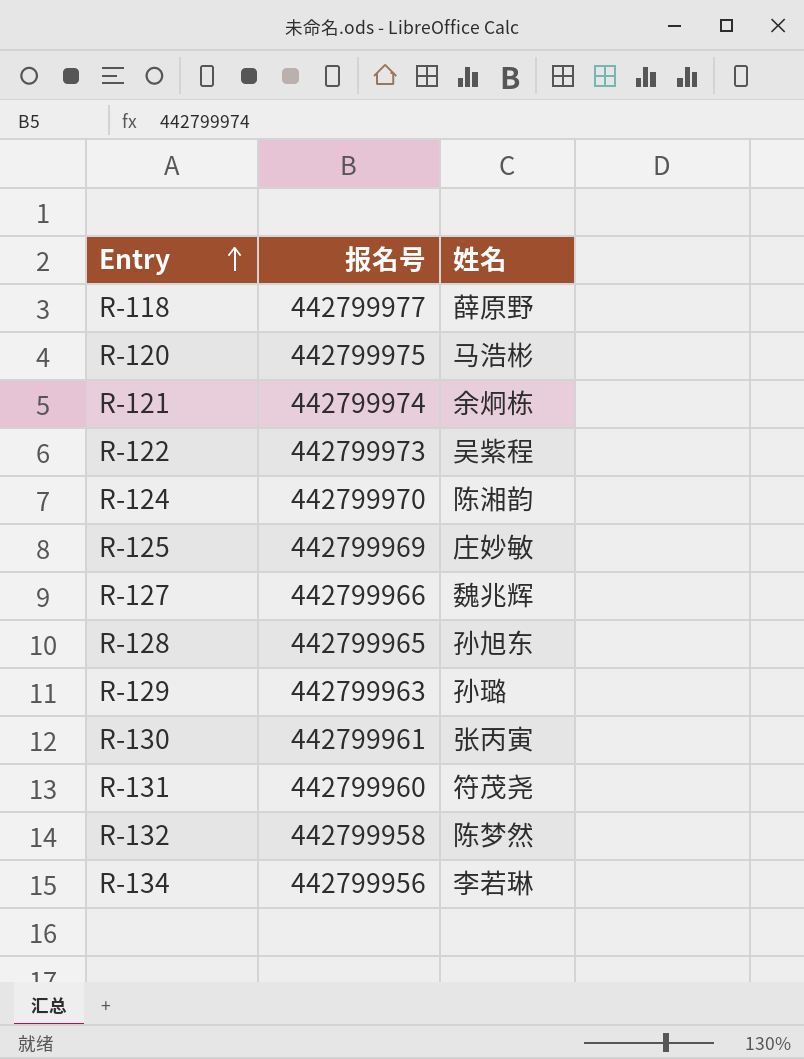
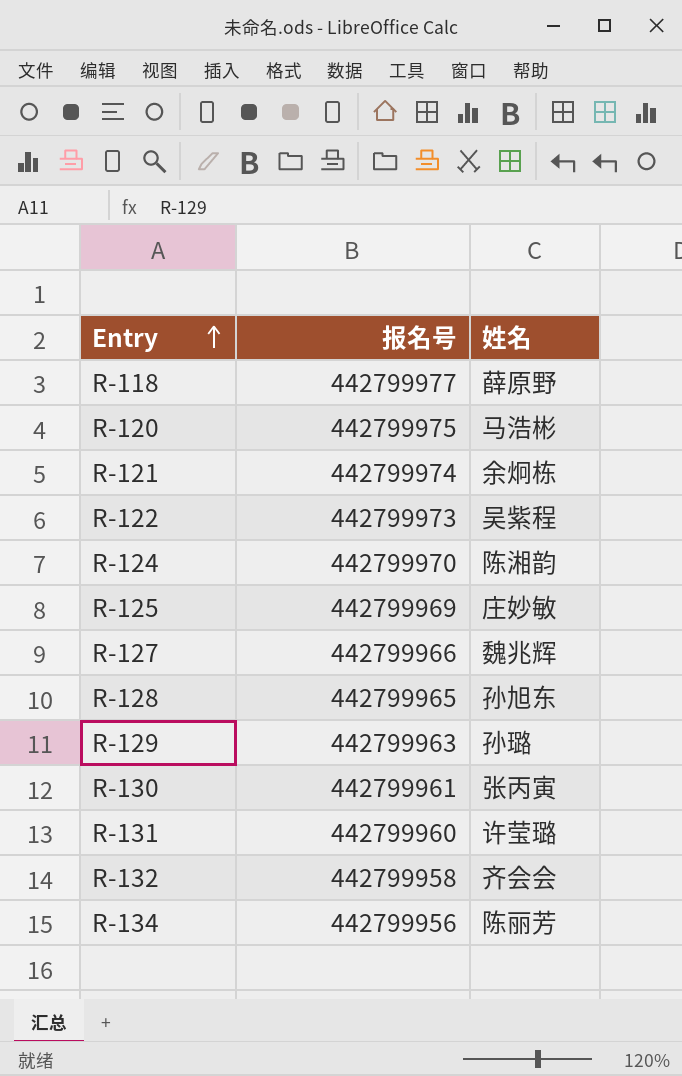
R-131 | 姓名: 符茂尧 -> 许莹璐
R-132 | 姓名: 陈梦然 -> 齐会会
R-134 | 姓名: 李若琳 -> 陈丽芳

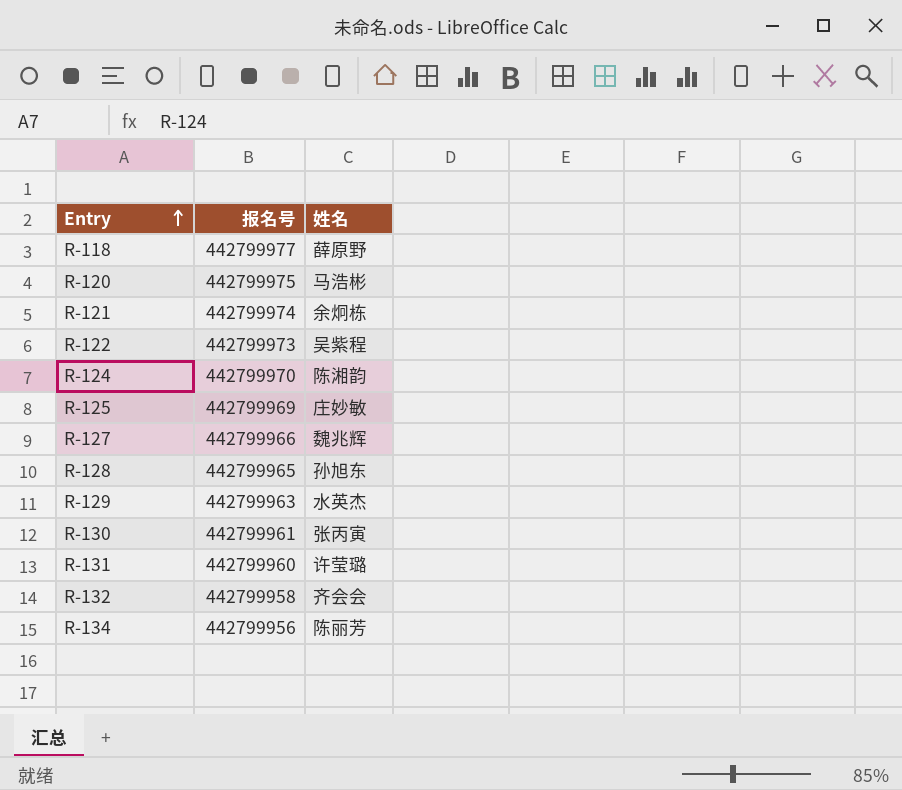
R-129 | 姓名: 孙璐 -> 水英杰

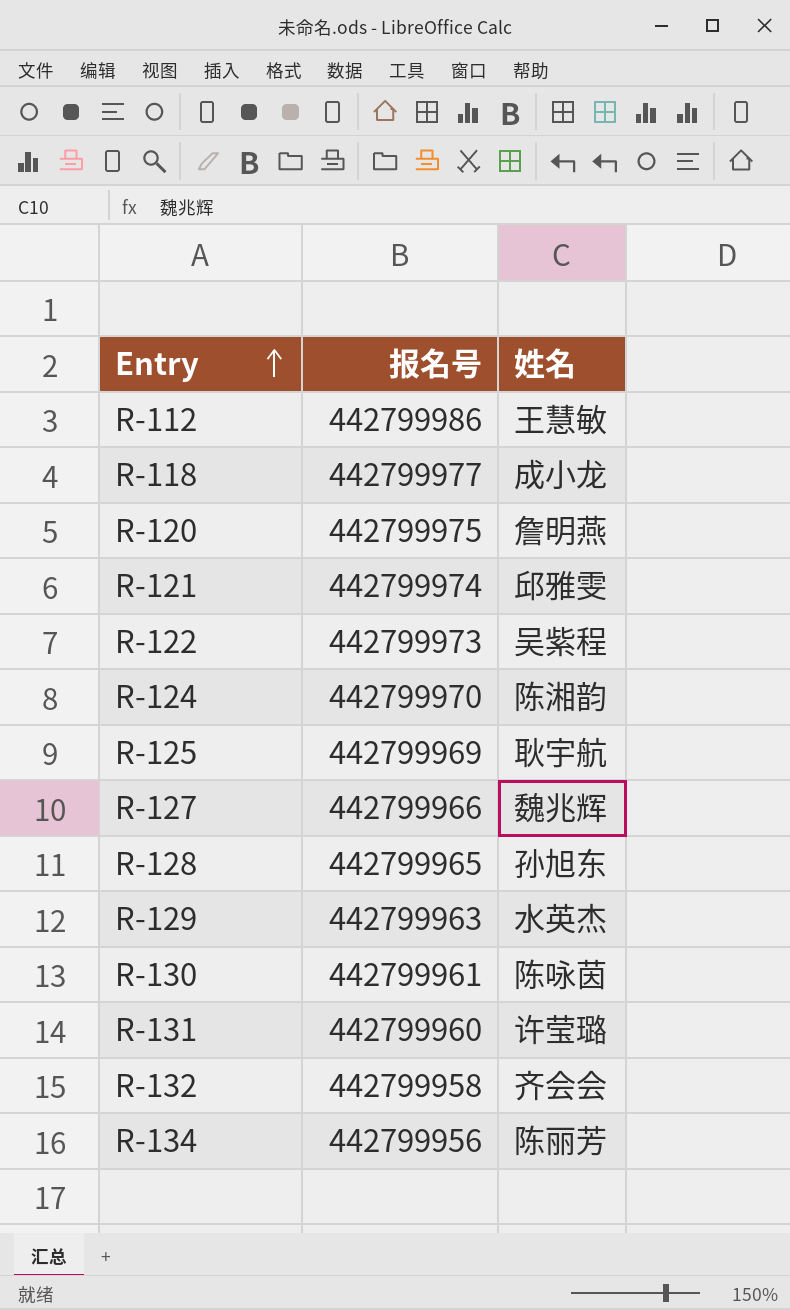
row R-112: none -> 442799986 | 王慧敏
R-118 | 姓名: 薛原野 -> 成小龙
R-120 | 姓名: 马浩彬 -> 詹明燕
R-121 | 姓名: 余炯栋 -> 邱雅雯
R-125 | 姓名: 庄妙敏 -> 耿宇航
R-130 | 姓名: 张丙寅 -> 陈咏茵

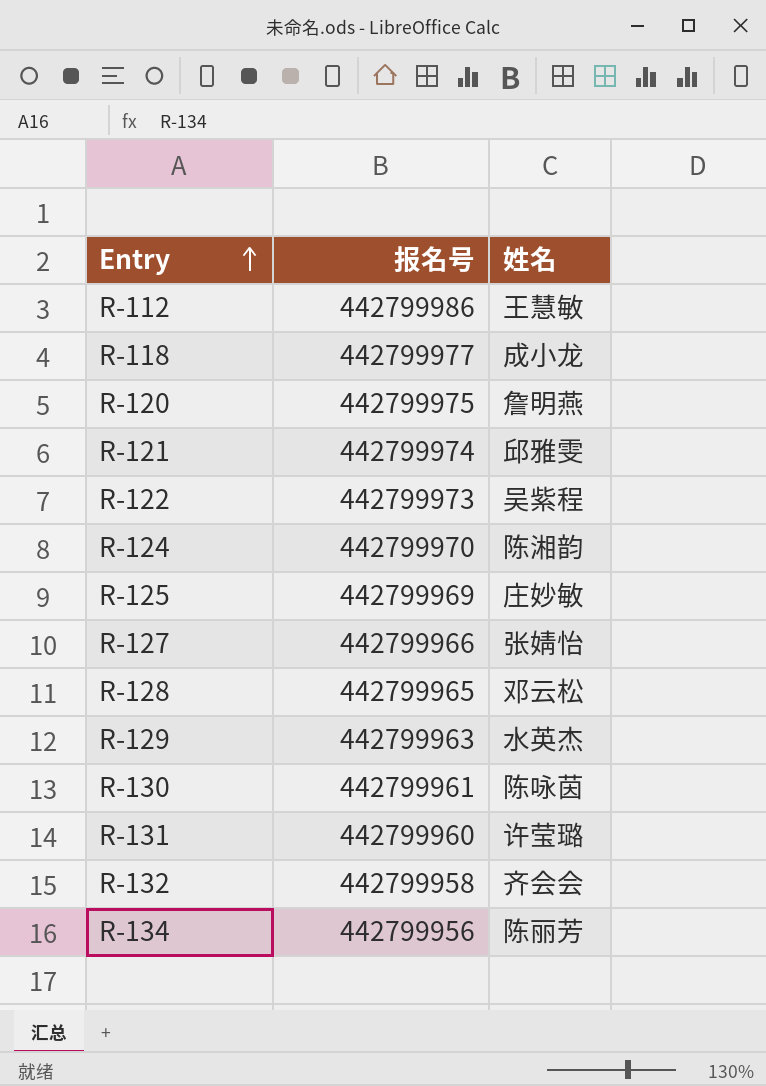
R-125 | 姓名: 耿宇航 -> 庄妙敏
R-127 | 姓名: 魏兆辉 -> 张婧怡
R-128 | 姓名: 孙旭东 -> 邓云松

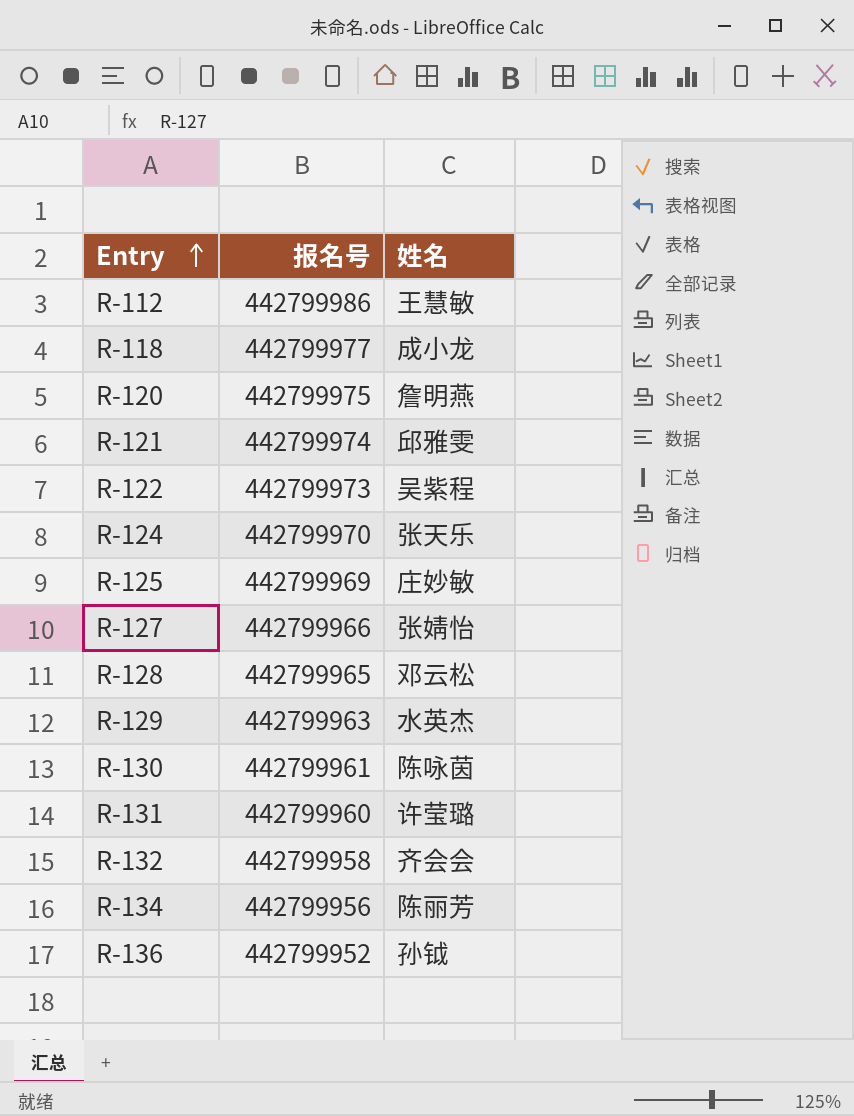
R-124 | 姓名: 陈湘韵 -> 张天乐
row R-136: none -> 442799952 | 孙钺

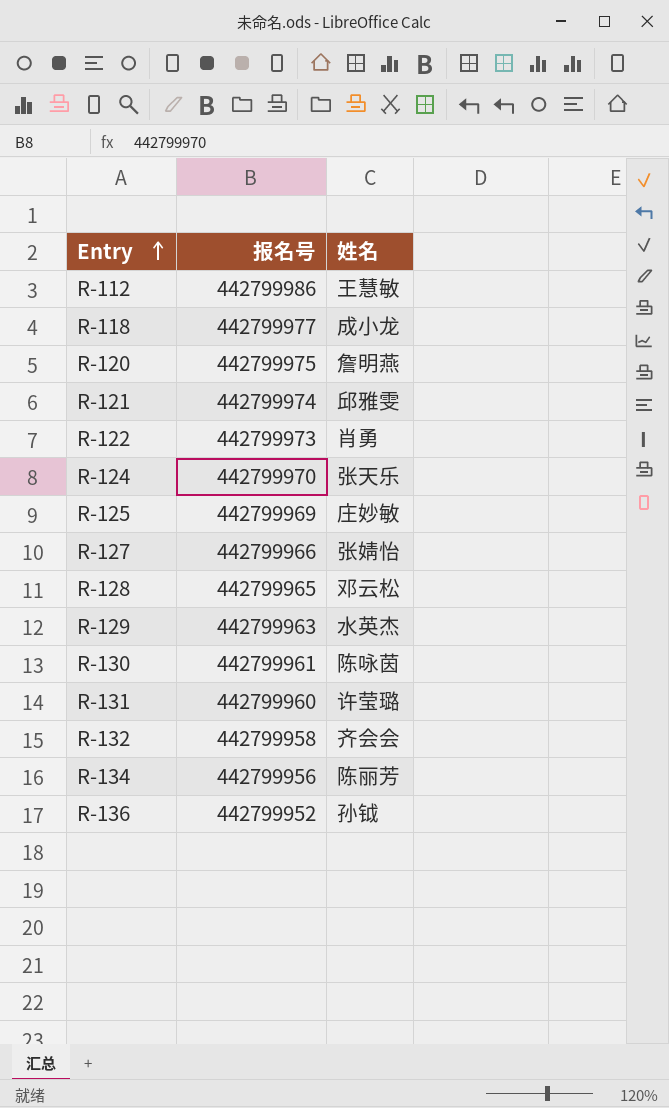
R-122 | 姓名: 吴紫程 -> 肖勇

